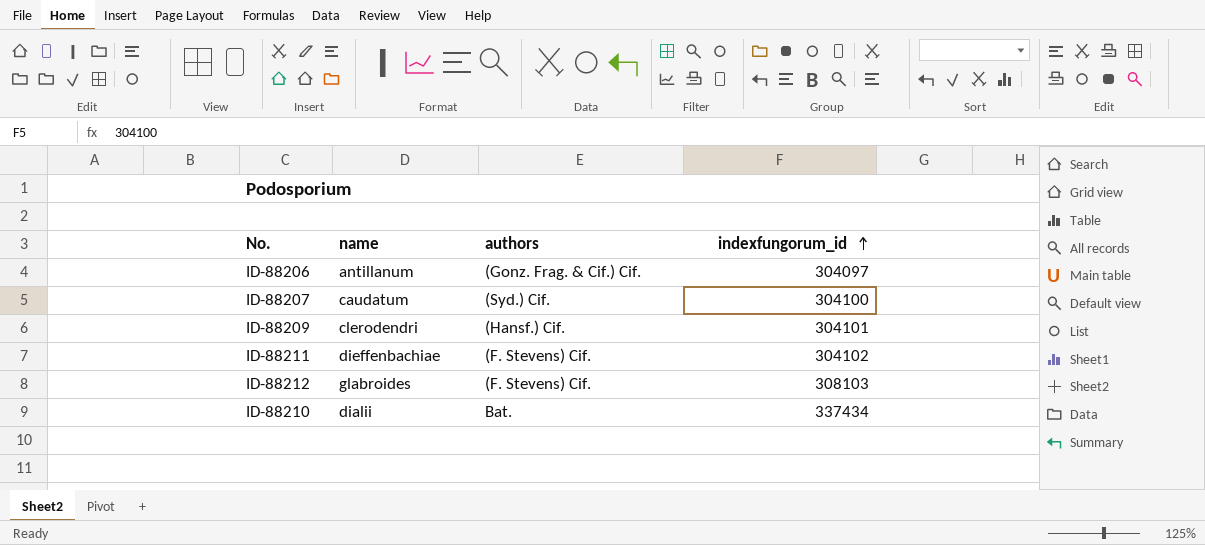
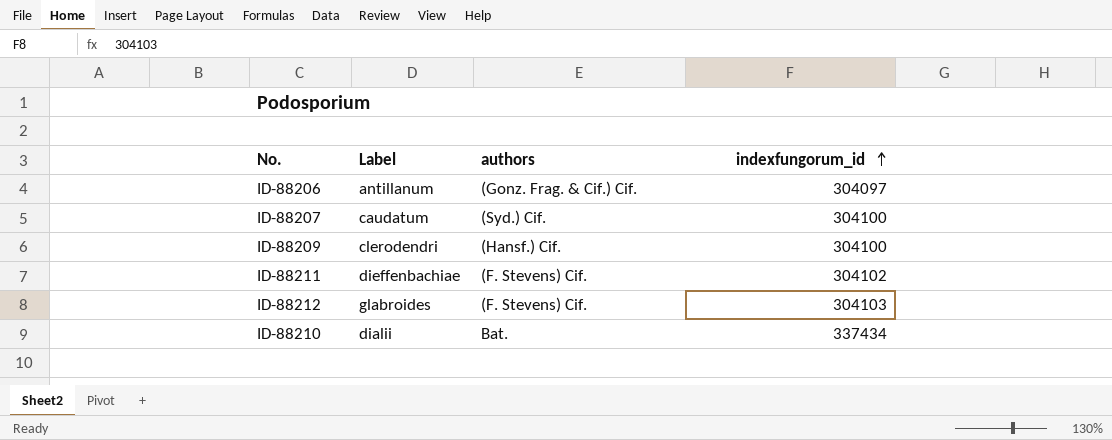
column name: name -> Label
ID-88209 | indexfungorum_id: 304101 -> 304100
ID-88212 | indexfungorum_id: 308103 -> 304103

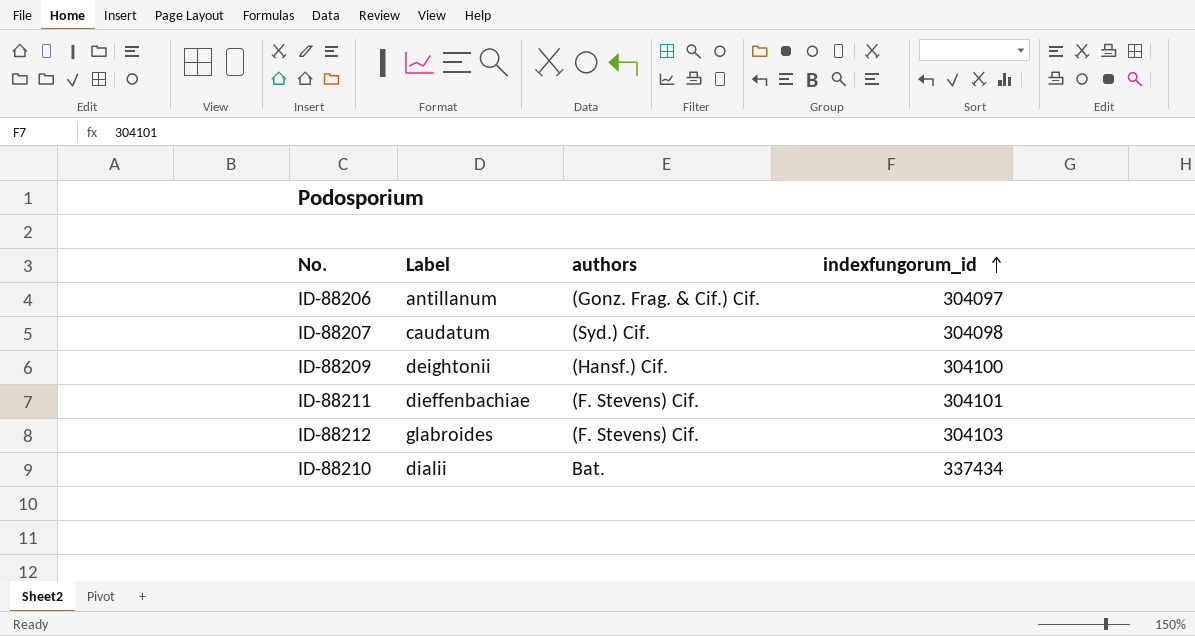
ID-88207 | indexfungorum_id: 304100 -> 304098
ID-88209 | Label: clerodendri -> deightonii
ID-88211 | indexfungorum_id: 304102 -> 304101

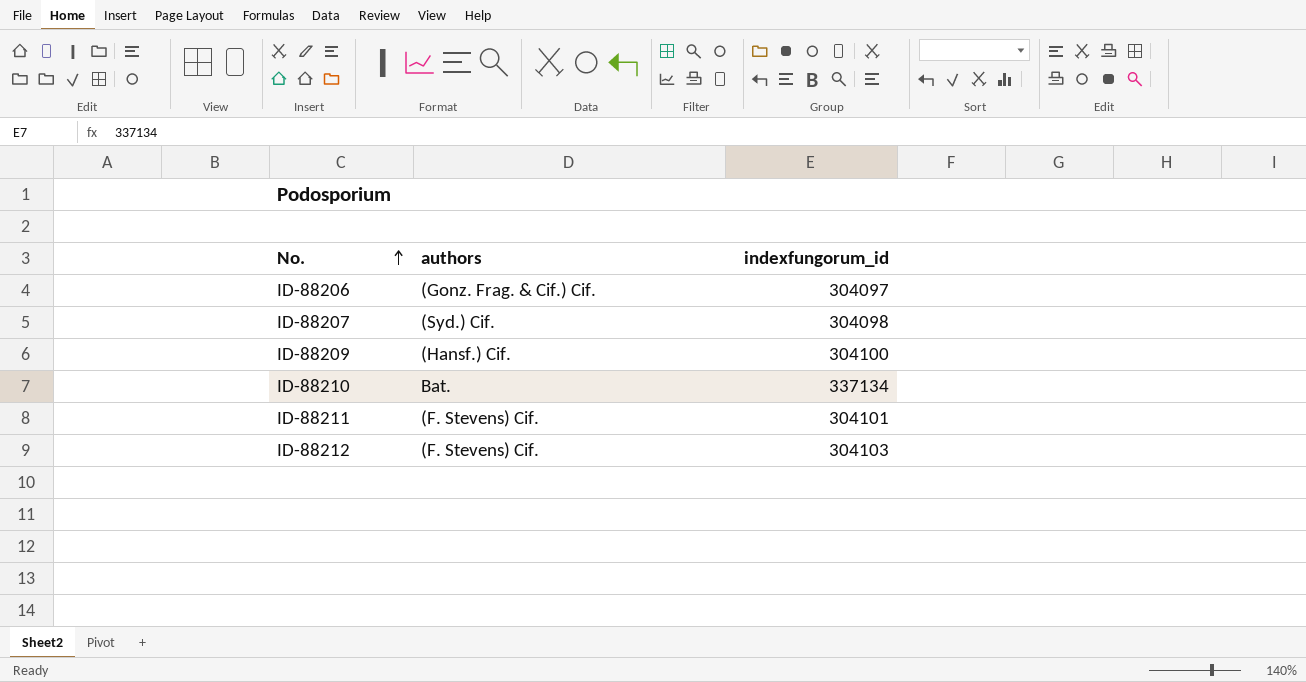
row order: indexfungorum_id ascending -> No. ascending
column Label | position: 2 -> none
ID-88210 | indexfungorum_id: 337434 -> 337134

